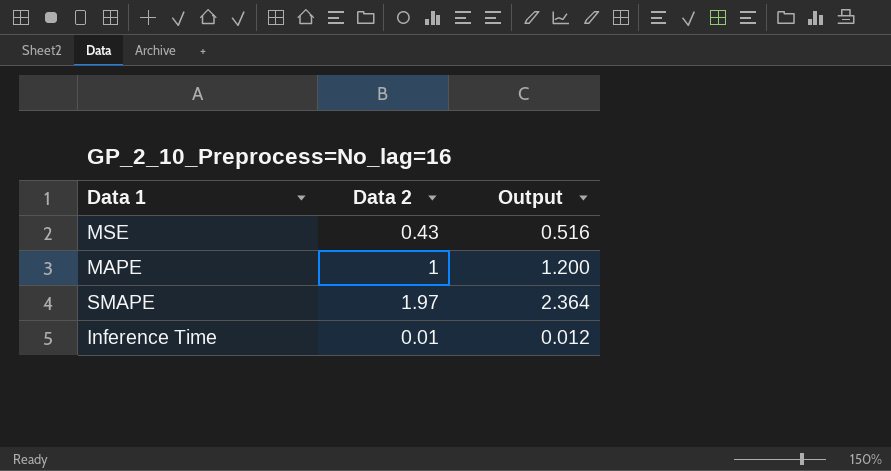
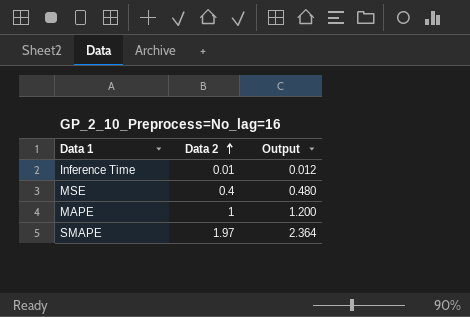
row order: none -> Data 2 ascending
MSE | Data 2: 0.43 -> 0.4
MSE | Output: 0.516 -> 0.480

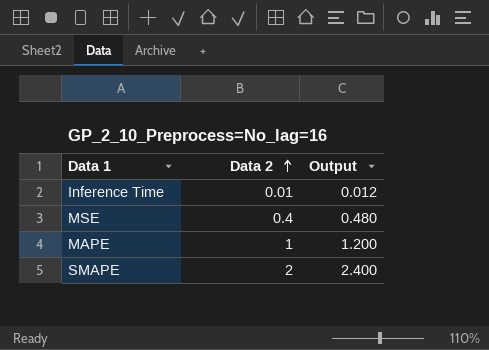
SMAPE | Data 2: 1.97 -> 2
SMAPE | Output: 2.364 -> 2.400

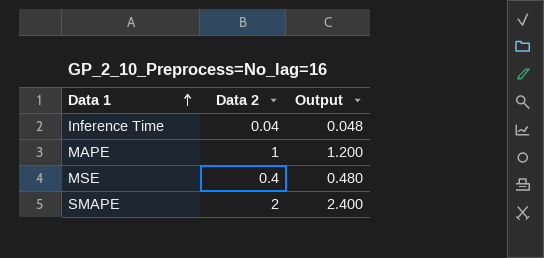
row order: Data 2 ascending -> Data 1 ascending
Inference Time | Data 2: 0.01 -> 0.04
Inference Time | Output: 0.012 -> 0.048

